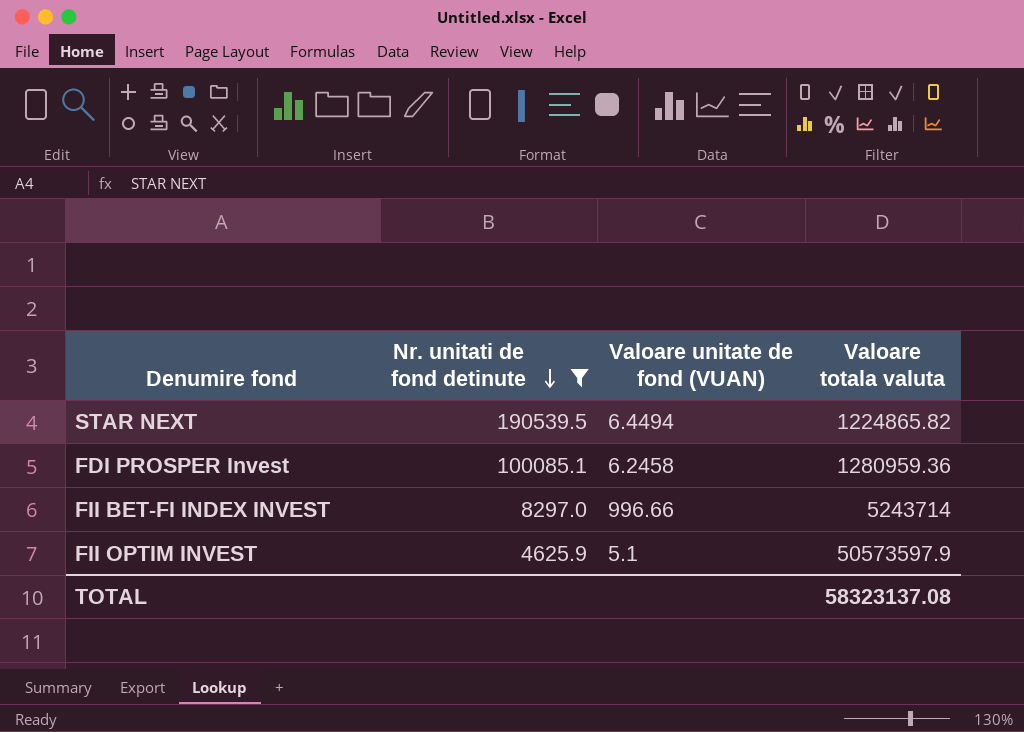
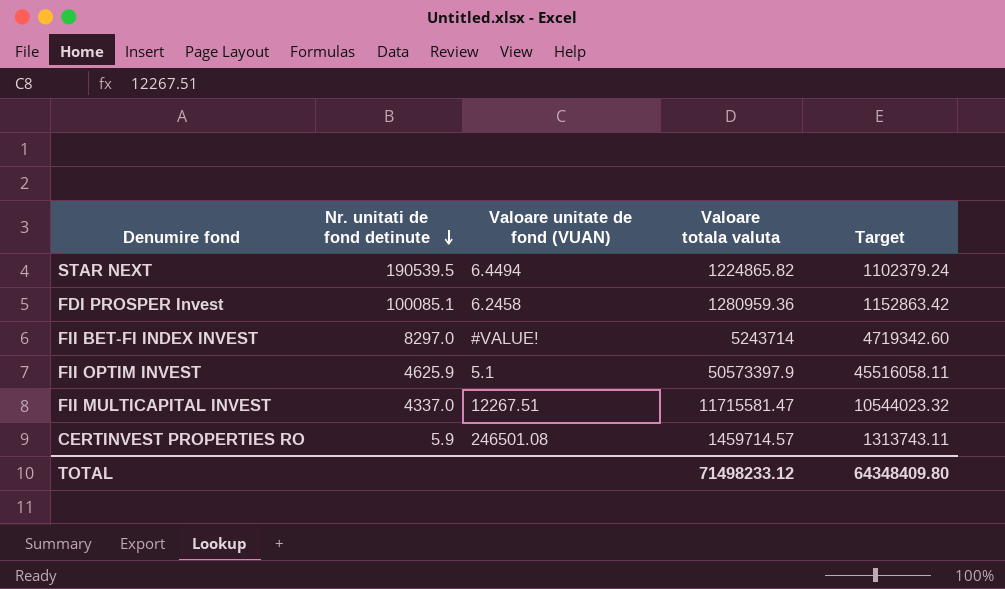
filter: Nr. unitati de fond detinute >= 4625.9 -> none
column Target | formula: none -> [Valoare totala valuta] * 0.9
FII BET-FI INDEX INVEST | Valoare unitate de fond (VUAN): 996.66 -> #VALUE!
FII OPTIM INVEST | Valoare totala valuta: 50573597.9 -> 50573397.9
TOTAL | Valoare totala valuta: 58323137.08 -> 71498233.12

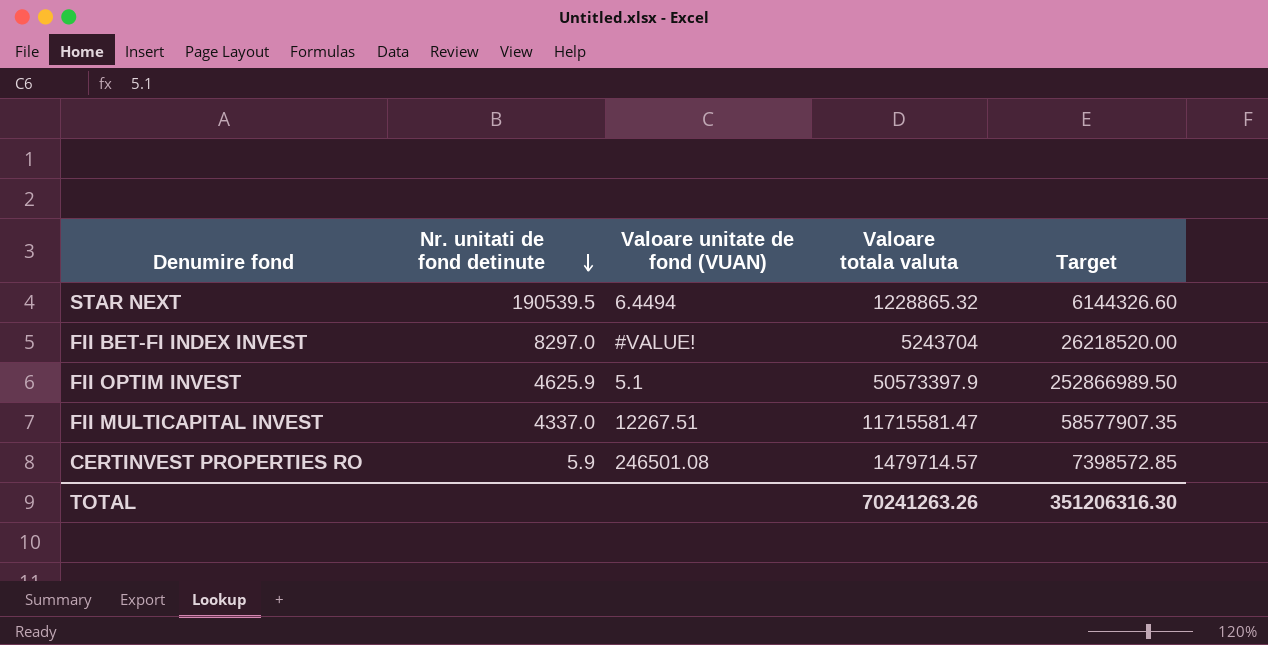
column Target | formula: [Valoare totala valuta] * 0.9 -> [Valoare totala valuta] * 5
row FDI PROSPER Invest: 100085.1 | 6.2458 | 1280959.36 | 1152863.42 -> none
STAR NEXT | Valoare totala valuta: 1224865.82 -> 1228865.32
FII BET-FI INDEX INVEST | Valoare totala valuta: 5243714 -> 5243704
CERTINVEST PROPERTIES RO | Valoare totala valuta: 1459714.57 -> 1479714.57
TOTAL | Valoare totala valuta: 71498233.12 -> 70241263.26
TOTAL | Target: 64348409.80 -> 351206316.30

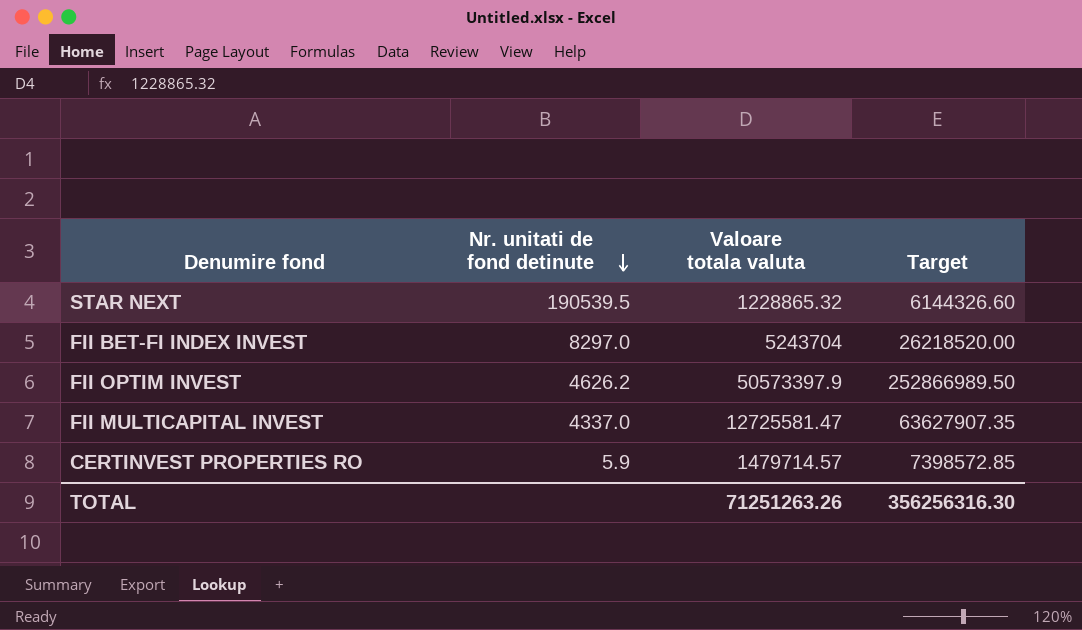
column Valoare unitate de fond (VUAN) | position: 3 -> none
FII OPTIM INVEST | Nr. unitati de fond detinute: 4625.9 -> 4626.2
FII MULTICAPITAL INVEST | Valoare totala valuta: 11715581.47 -> 12725581.47
FII MULTICAPITAL INVEST | Target: 58577907.35 -> 63627907.35
TOTAL | Valoare totala valuta: 70241263.26 -> 71251263.26
TOTAL | Target: 351206316.30 -> 356256316.30

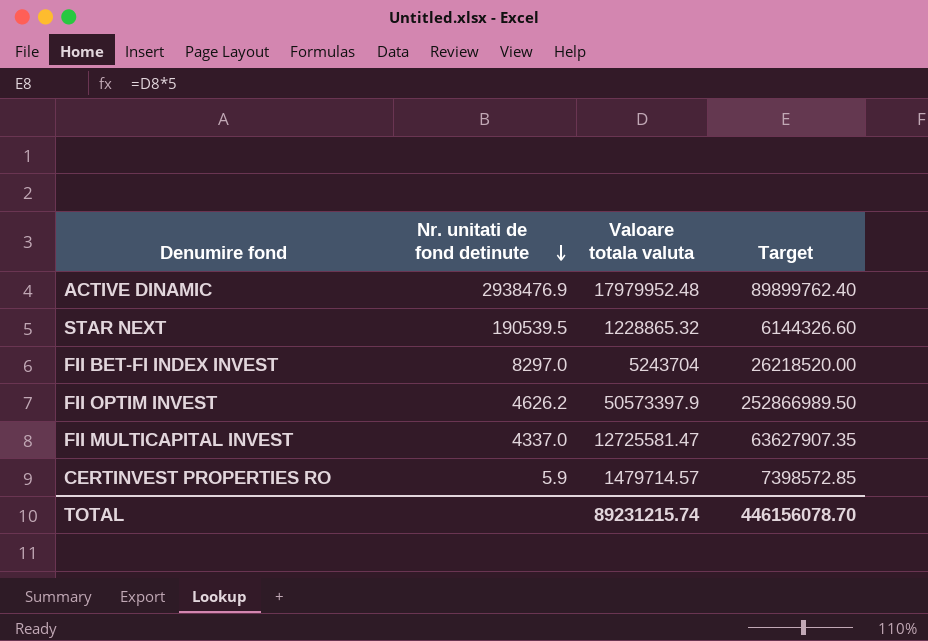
row ACTIVE DINAMIC: none -> 2938476.9 | 17979952.48 | 89899762.40
TOTAL | Valoare totala valuta: 71251263.26 -> 89231215.74
TOTAL | Target: 356256316.30 -> 446156078.70

